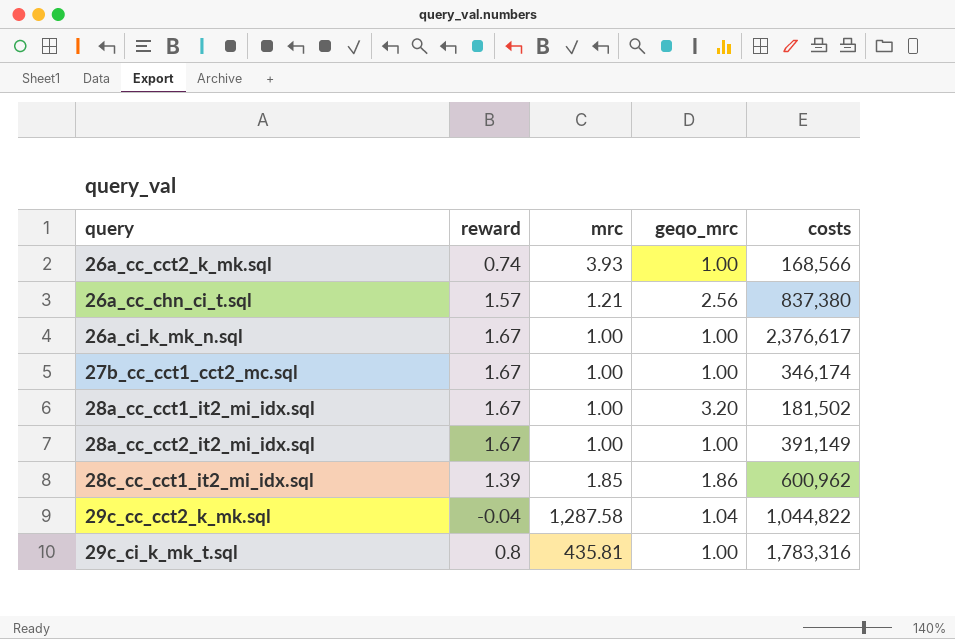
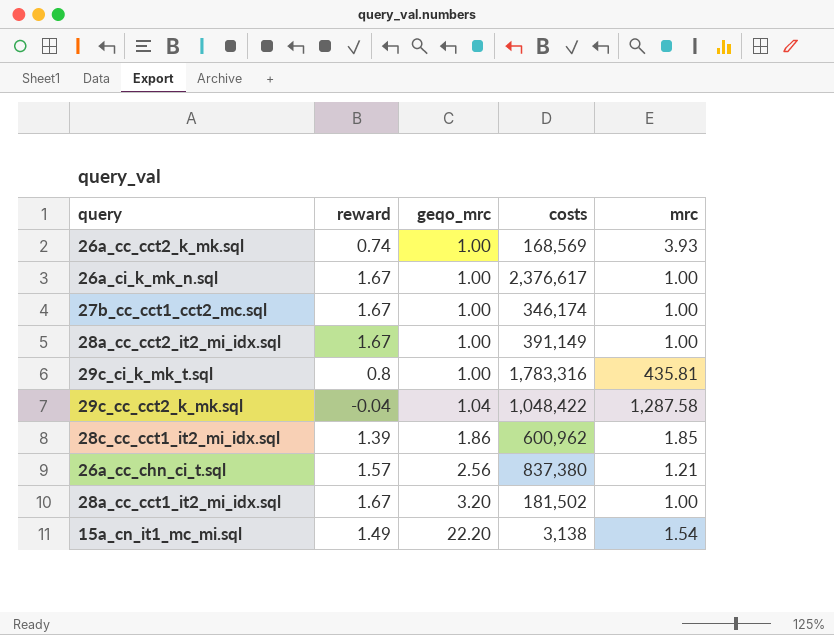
row order: query ascending -> geqo_mrc ascending
column mrc | position: 3 -> 5
26a_cc_cct2_k_mk.sql | costs: 168,566 -> 168,569
29c_cc_cct2_k_mk.sql | costs: 1,044,822 -> 1,048,422
row 15a_cn_it1_mc_mi.sql: none -> 1.49 | 22.20 | 3,138 | 1.54

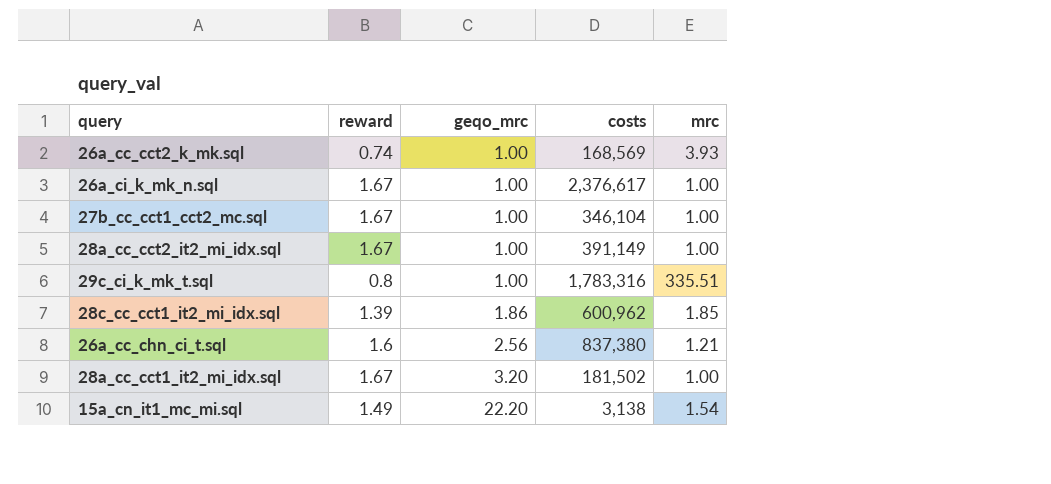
row 29c_cc_cct2_k_mk.sql: -0.04 | 1.04 | 1,048,422 | 1,287.58 -> none
27b_cc_cct1_cct2_mc.sql | costs: 346,174 -> 346,104
29c_ci_k_mk_t.sql | mrc: 435.81 -> 335.51
26a_cc_chn_ci_t.sql | reward: 1.57 -> 1.6

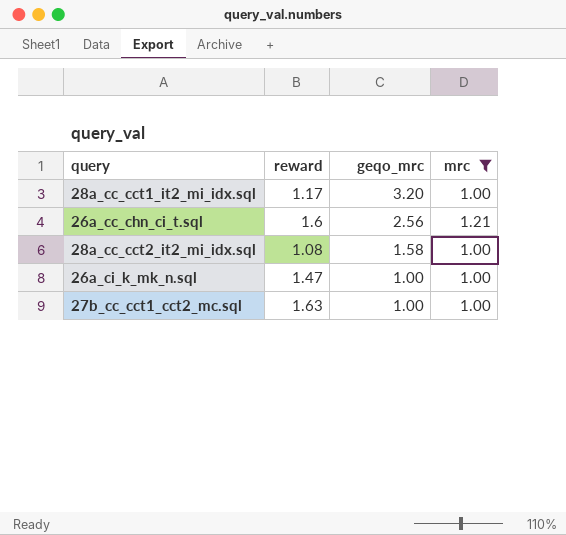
filter: none -> mrc <= 1.21
row order: geqo_mrc ascending -> geqo_mrc descending
column costs | position: 4 -> none
28a_cc_cct1_it2_mi_idx.sql | reward: 1.67 -> 1.17
28a_cc_cct2_it2_mi_idx.sql | reward: 1.67 -> 1.08
28a_cc_cct2_it2_mi_idx.sql | geqo_mrc: 1.00 -> 1.58
26a_ci_k_mk_n.sql | reward: 1.67 -> 1.47
27b_cc_cct1_cct2_mc.sql | reward: 1.67 -> 1.63

